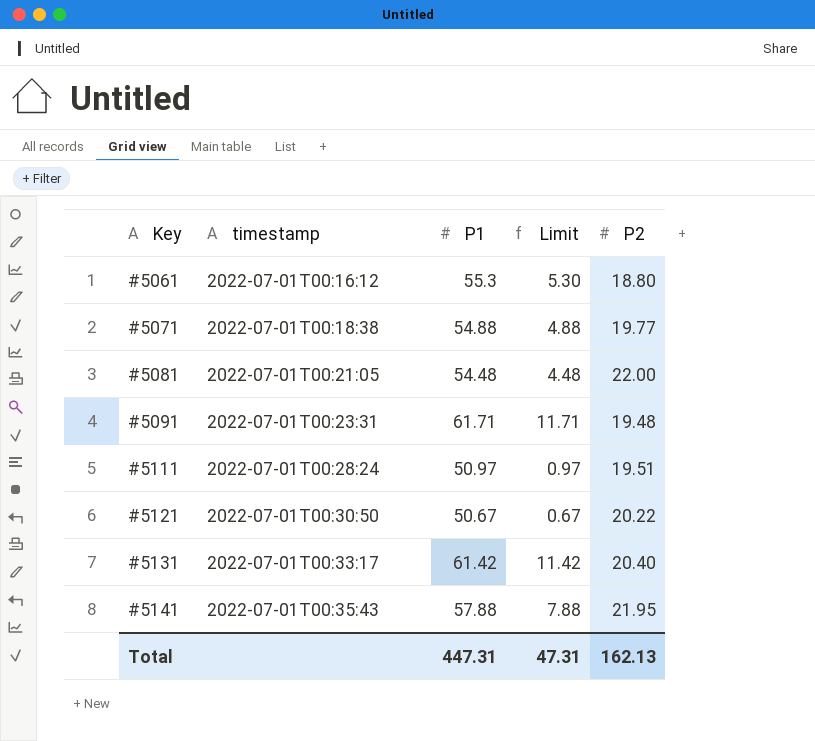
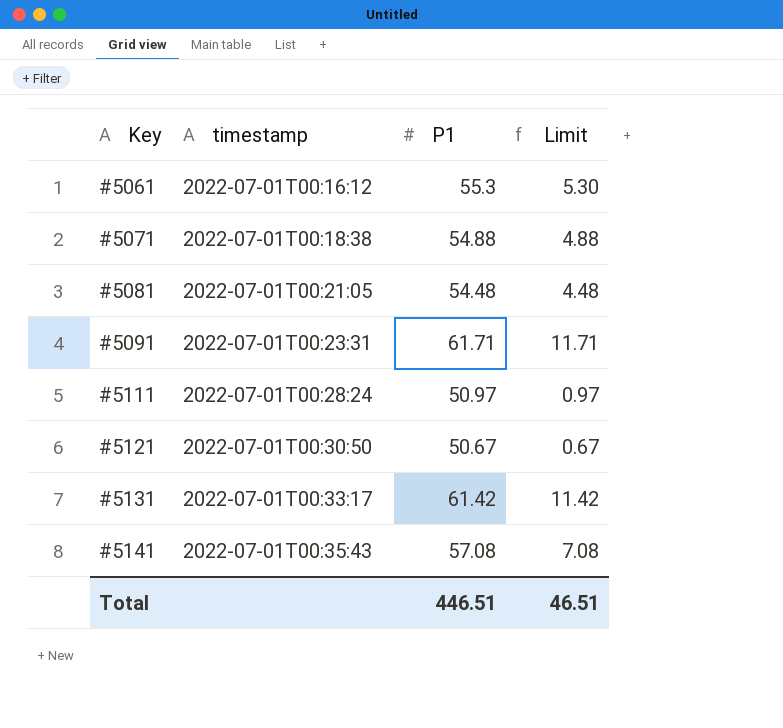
column P2 | position: 5 -> none
#5141 | P1: 57.88 -> 57.08
#5141 | Limit: 7.88 -> 7.08
Total | P1: 447.31 -> 446.51
Total | Limit: 47.31 -> 46.51

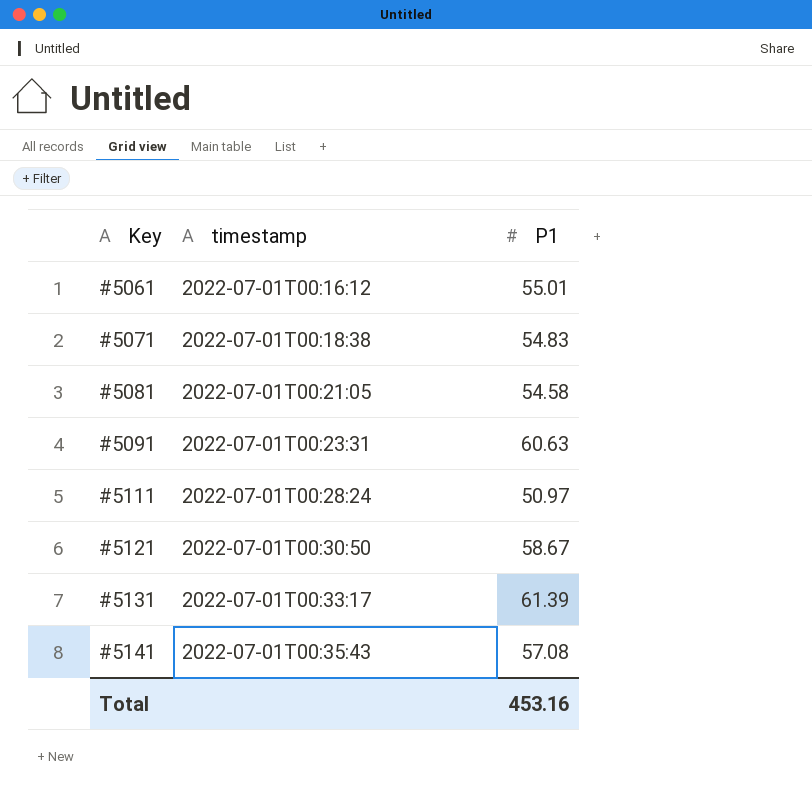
column Limit | formula: [P1] - 50 -> none
#5061 | P1: 55.3 -> 55.01
#5071 | P1: 54.88 -> 54.83
#5081 | P1: 54.48 -> 54.58
#5091 | P1: 61.71 -> 60.63
#5121 | P1: 50.67 -> 58.67
#5131 | P1: 61.42 -> 61.39
Total | P1: 446.51 -> 453.16

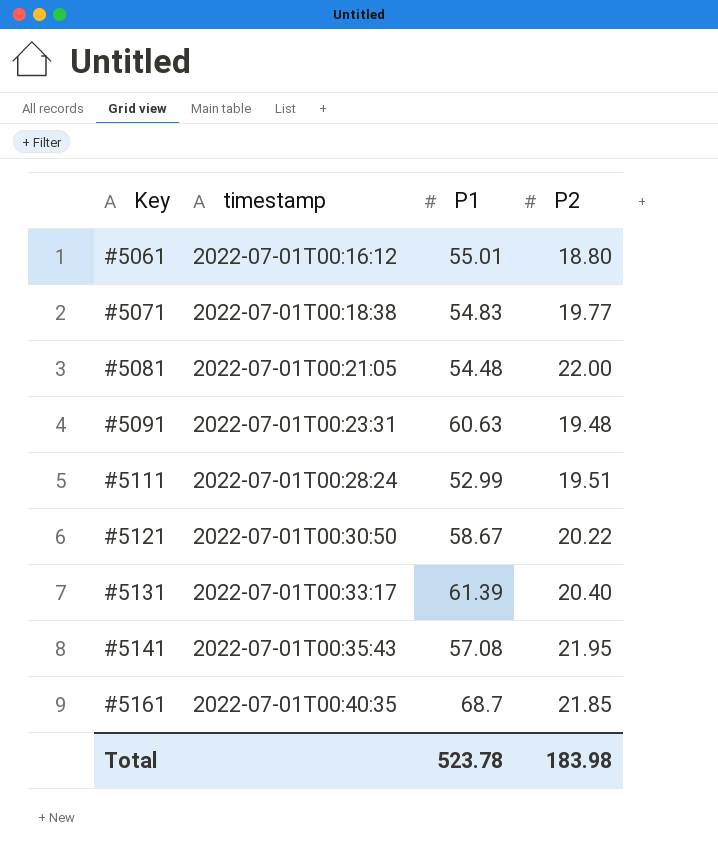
column P2 | position: none -> 4
#5081 | P1: 54.58 -> 54.48
#5111 | P1: 50.97 -> 52.99
row #5161: none -> 2022-07-01T00:40:35 | 68.7 | 21.85
Total | P1: 453.16 -> 523.78

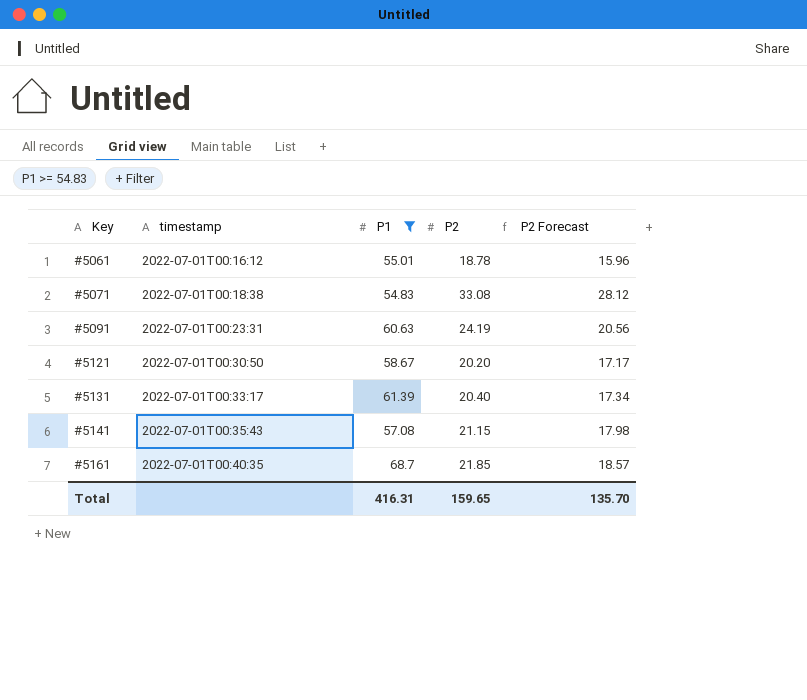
filter: none -> P1 >= 54.83
column P2 Forecast | formula: none -> [P2] * 0.85
#5061 | P2: 18.80 -> 18.78
#5071 | P2: 19.77 -> 33.08
#5091 | P2: 19.48 -> 24.19
#5121 | P2: 20.22 -> 20.20
#5141 | P2: 21.95 -> 21.15
Total | P1: 523.78 -> 416.31
Total | P2: 183.98 -> 159.65

